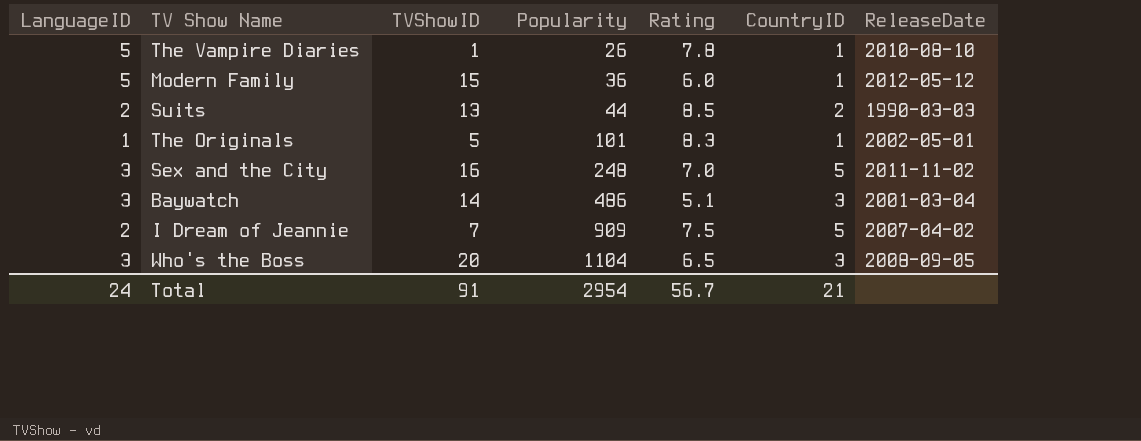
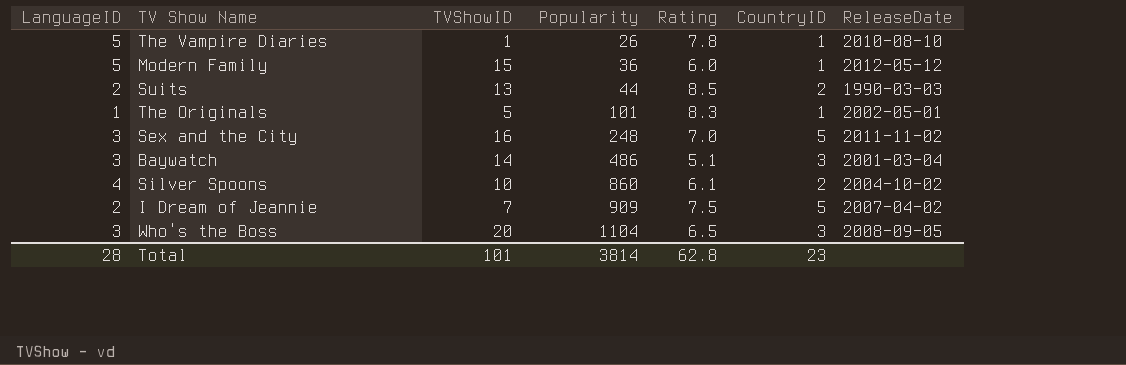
row Silver Spoons: none -> 4 | 10 | 860 | 6.1 | 2 | 2004-10-02
Total | LanguageID: 24 -> 28
Total | TVShowID: 91 -> 101
Total | Popularity: 2954 -> 3814
Total | Rating: 56.7 -> 62.8
Total | CountryID: 21 -> 23

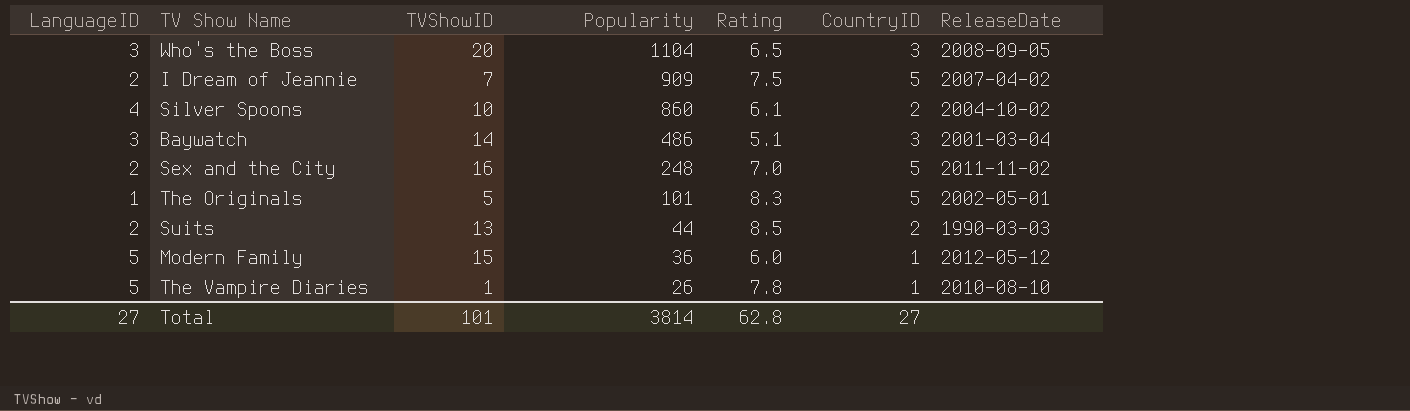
row order: Popularity ascending -> Popularity descending
Sex and the City | LanguageID: 3 -> 2
The Originals | CountryID: 1 -> 5
Total | LanguageID: 28 -> 27
Total | CountryID: 23 -> 27

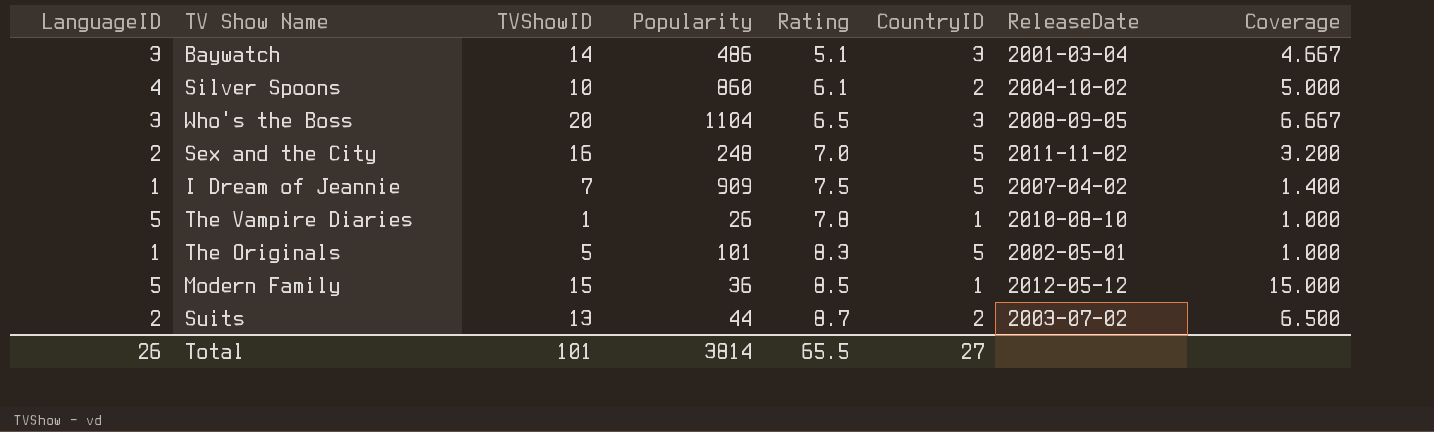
row order: Popularity descending -> Rating ascending
column Coverage | formula: none -> [TVShowID] / [CountryID]
I Dream of Jeannie | LanguageID: 2 -> 1
Modern Family | Rating: 6.0 -> 8.5
Suits | Rating: 8.5 -> 8.7
Suits | ReleaseDate: 1990-03-03 -> 2003-07-02
Total | LanguageID: 27 -> 26
Total | Rating: 62.8 -> 65.5

